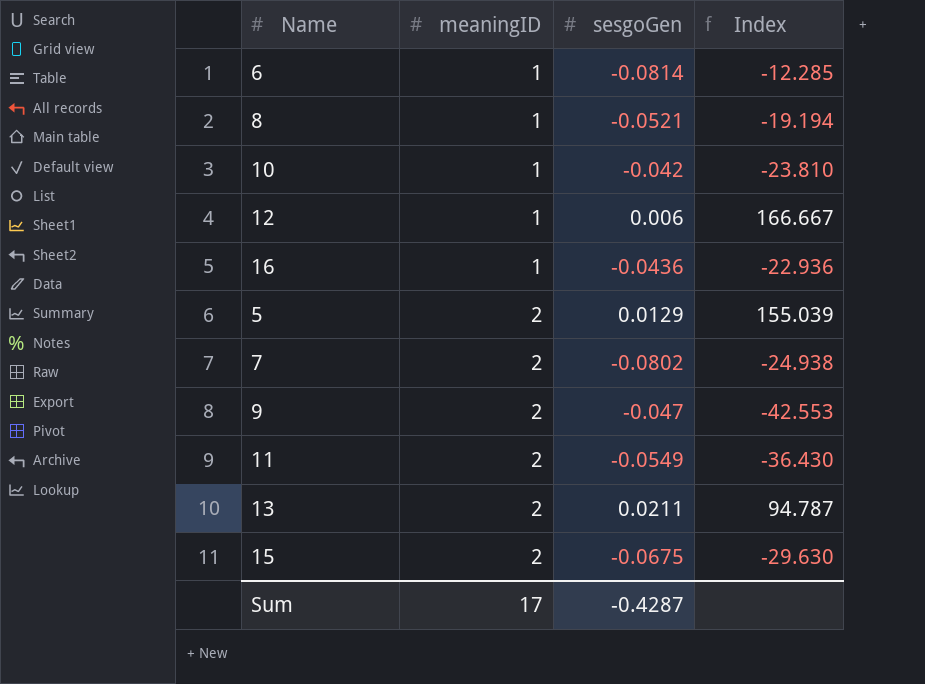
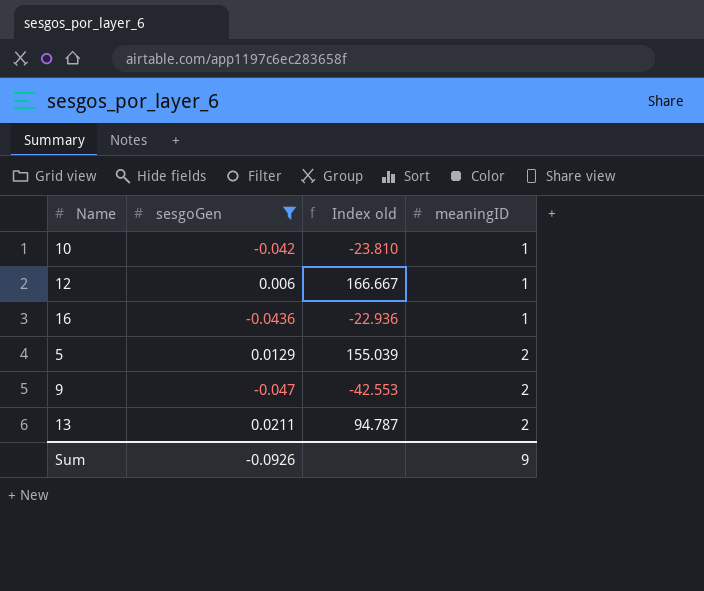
filter: none -> sesgoGen >= -0.047
column name: Index -> Index old
column meaningID | position: 2 -> 4
Sum | sesgoGen: -0.4287 -> -0.0926
Sum | meaningID: 17 -> 9

